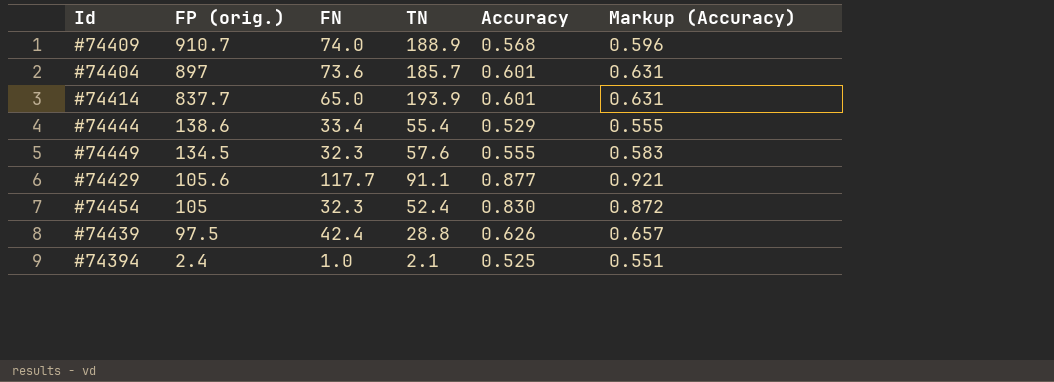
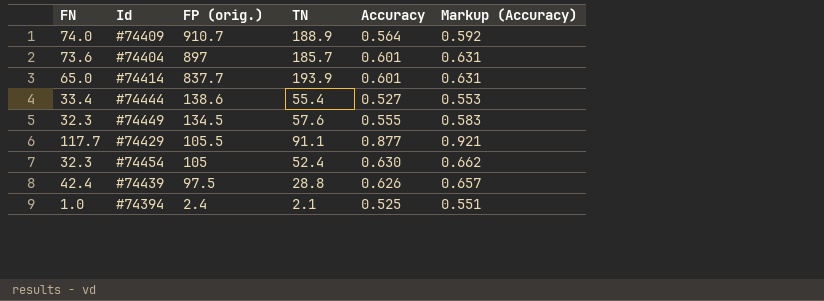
column FN | position: 3 -> 1
#74409 | Accuracy: 0.568 -> 0.564
#74409 | Markup (Accuracy): 0.596 -> 0.592
#74444 | Accuracy: 0.529 -> 0.527
#74444 | Markup (Accuracy): 0.555 -> 0.553
#74429 | FP (orig.): 105.6 -> 105.5
#74454 | Accuracy: 0.830 -> 0.630
#74454 | Markup (Accuracy): 0.872 -> 0.662

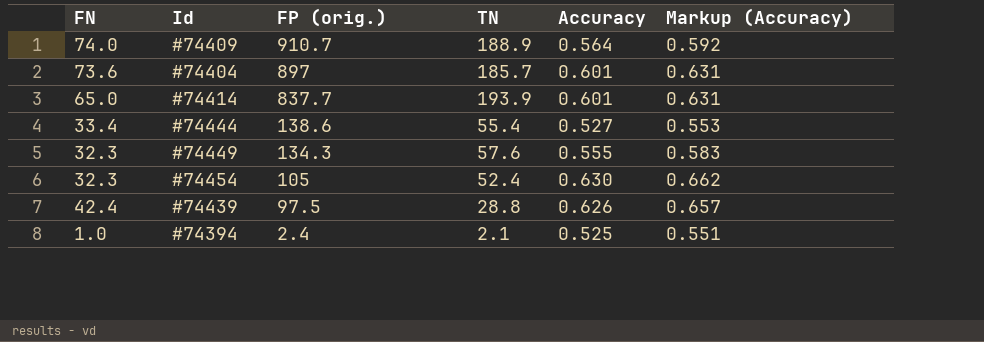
row #74429: 117.7 | 105.5 | 91.1 | 0.877 | 0.921 -> none
#74449 | FP (orig.): 134.5 -> 134.3

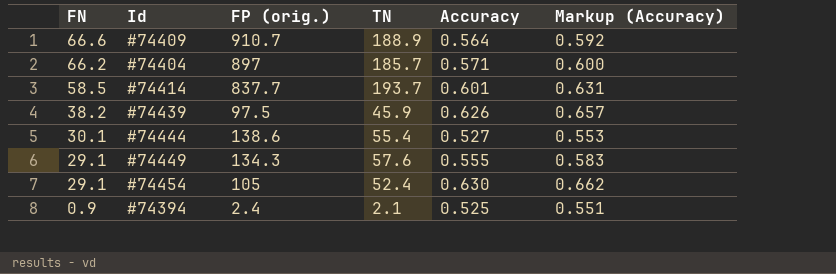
row order: FP (orig.) descending -> FN descending
#74409 | FN: 74.0 -> 66.6
#74404 | FN: 73.6 -> 66.2
#74404 | Accuracy: 0.601 -> 0.571
#74404 | Markup (Accuracy): 0.631 -> 0.600
#74414 | FN: 65.0 -> 58.5
#74414 | TN: 193.9 -> 193.7
#74439 | FN: 42.4 -> 38.2
#74439 | TN: 28.8 -> 45.9
#74444 | FN: 33.4 -> 30.1
#74449 | FN: 32.3 -> 29.1
#74454 | FN: 32.3 -> 29.1
#74394 | FN: 1.0 -> 0.9

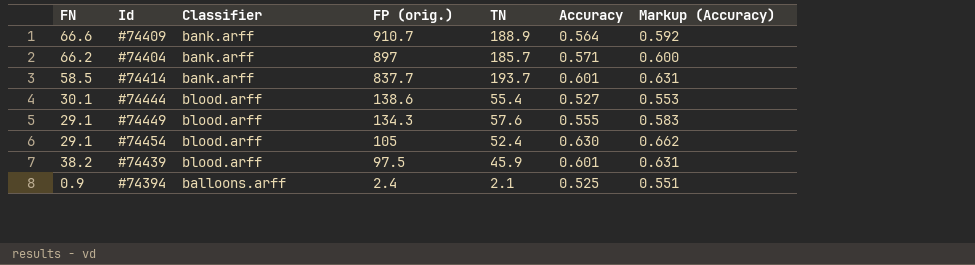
row order: FN descending -> FP (orig.) descending
column Classifier | position: none -> 3
#74439 | Accuracy: 0.626 -> 0.601
#74439 | Markup (Accuracy): 0.657 -> 0.631

